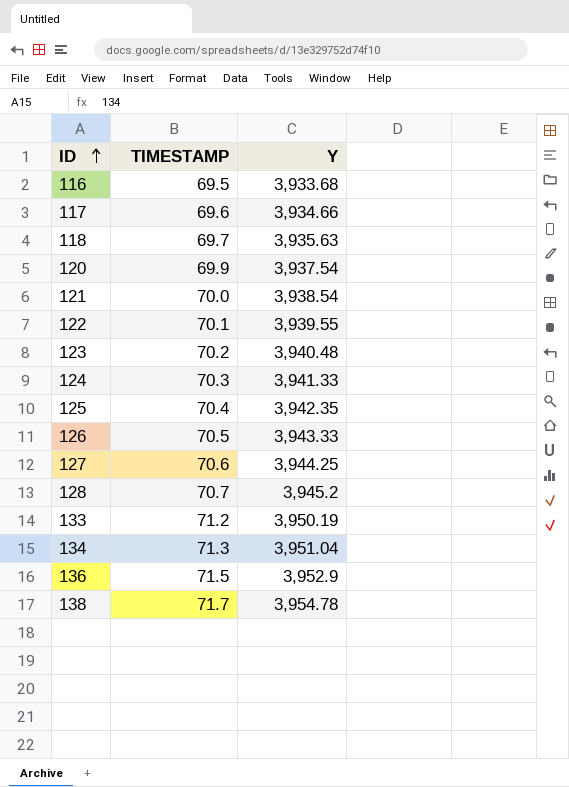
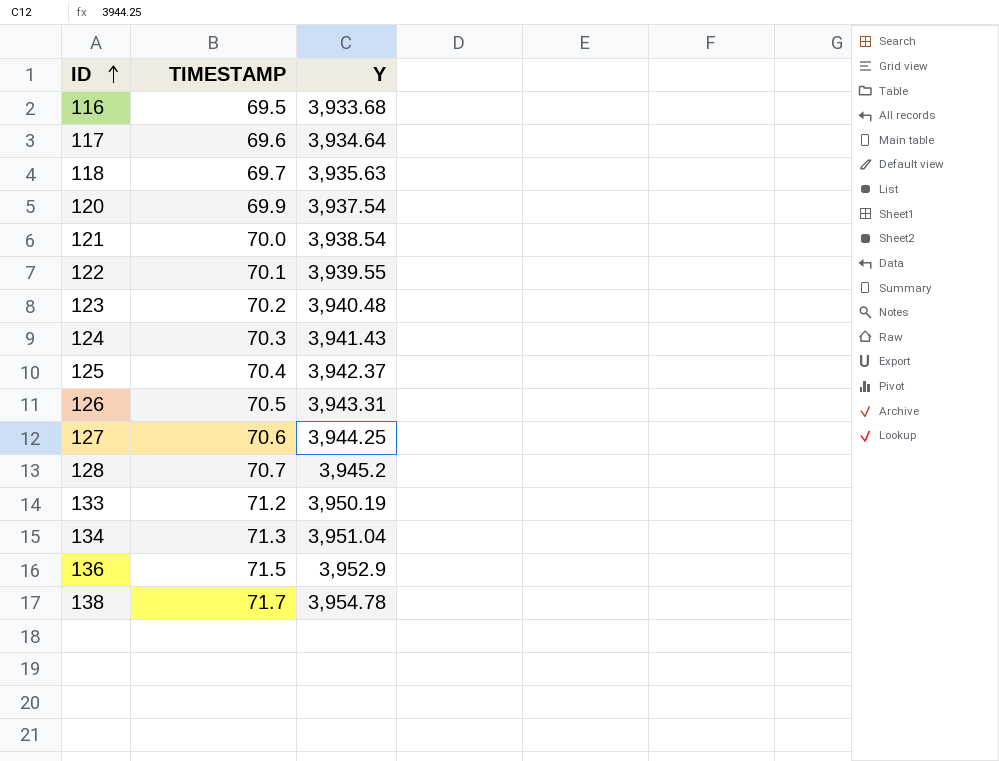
117 | Y: 3,934.66 -> 3,934.64
124 | Y: 3,941.33 -> 3,941.43
125 | Y: 3,942.35 -> 3,942.37
126 | Y: 3,943.33 -> 3,943.31

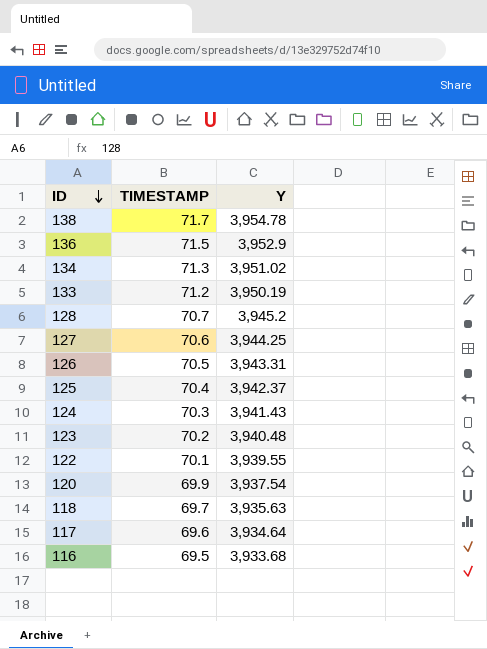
row order: ID ascending -> ID descending
row 121: 70.0 | 3,938.54 -> none
134 | Y: 3,951.04 -> 3,951.02

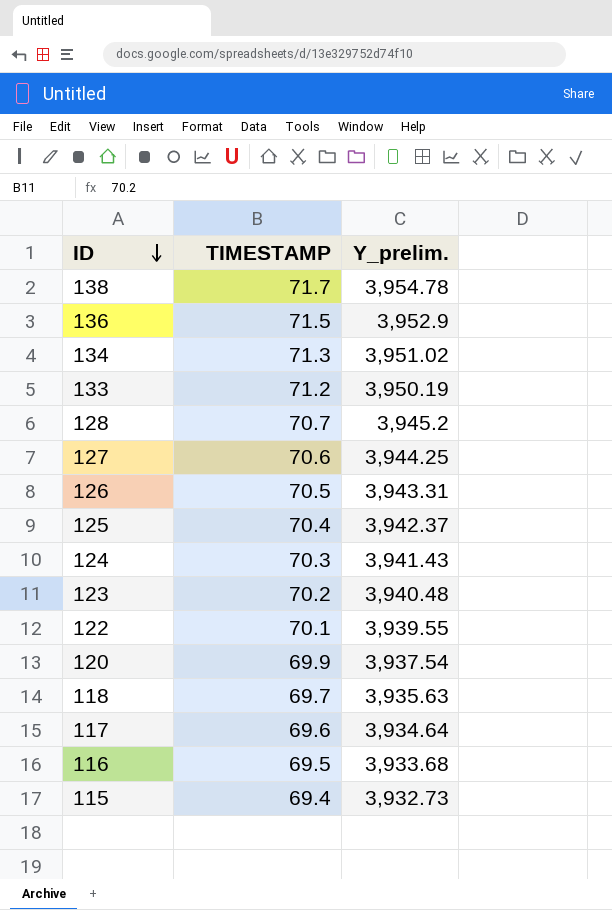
column name: Y -> Y_prelim.
row 115: none -> 69.4 | 3,932.73

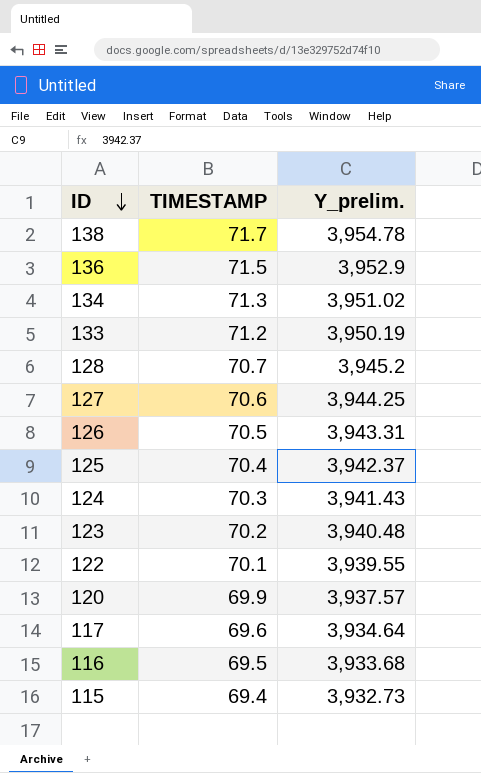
row 118: 69.7 | 3,935.63 -> none
120 | Y_prelim.: 3,937.54 -> 3,937.57

